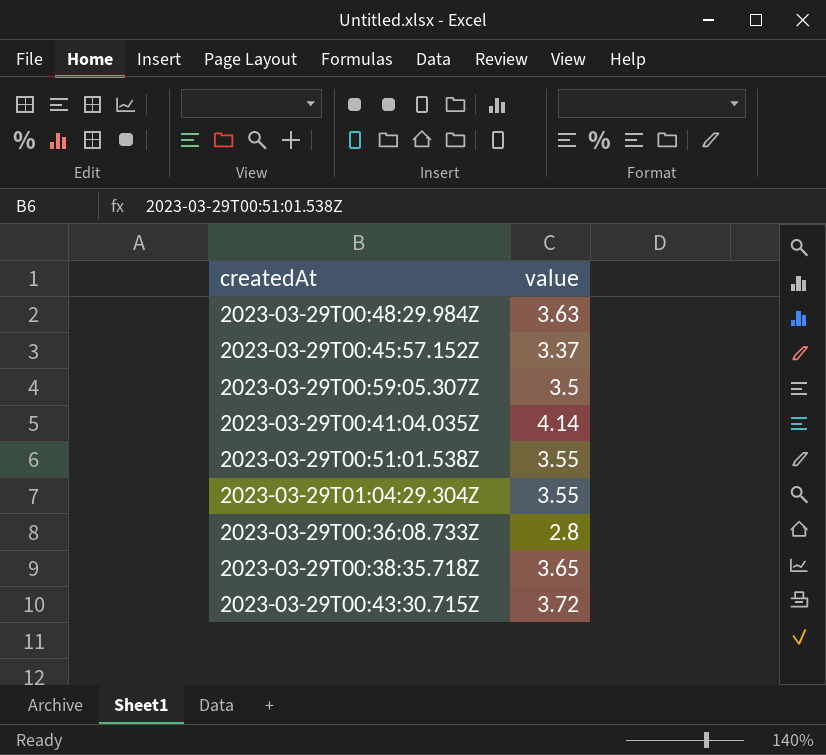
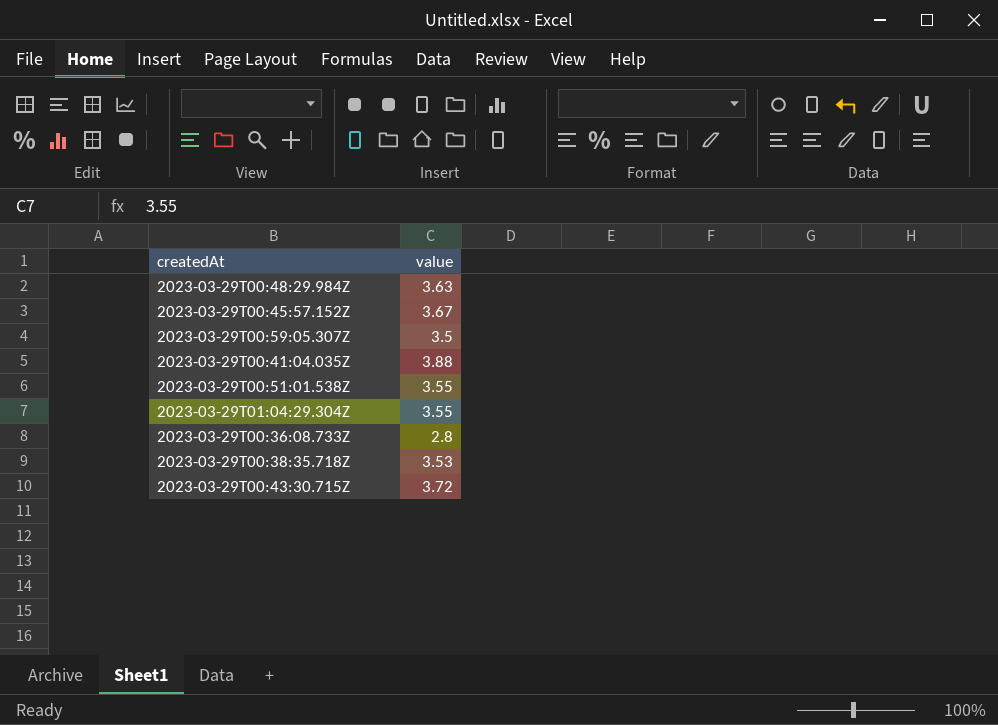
2023-03-29T00:45:57.152Z | value: 3.37 -> 3.67
2023-03-29T00:41:04.035Z | value: 4.14 -> 3.88
2023-03-29T00:38:35.718Z | value: 3.65 -> 3.53

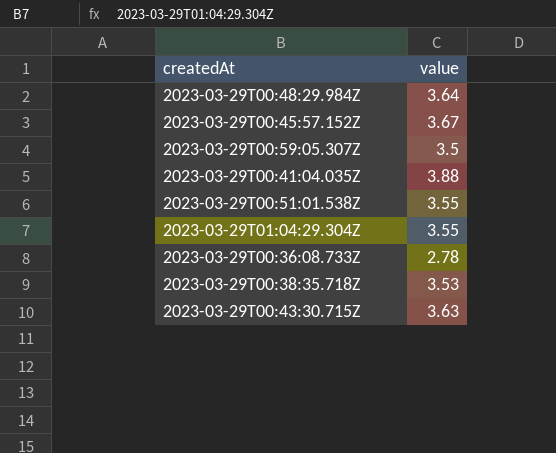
2023-03-29T00:48:29.984Z | value: 3.63 -> 3.64
2023-03-29T00:36:08.733Z | value: 2.8 -> 2.78
2023-03-29T00:43:30.715Z | value: 3.72 -> 3.63

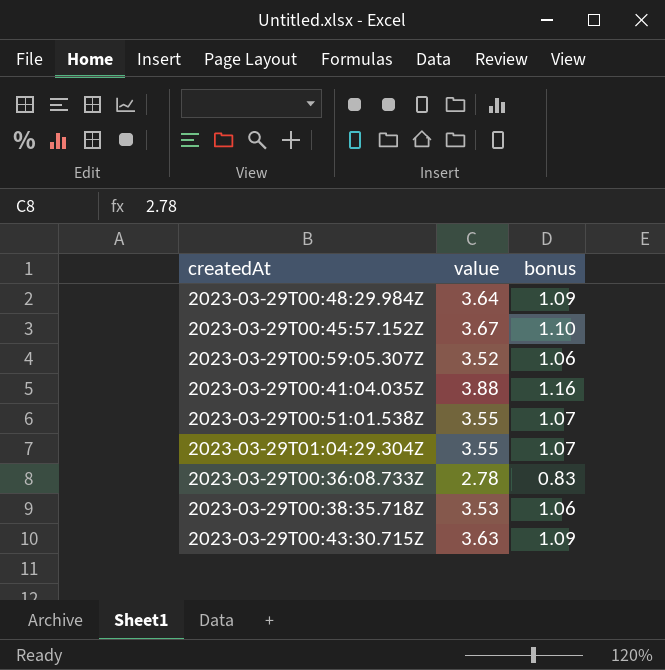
column bonus | formula: none -> [value] * 0.3
2023-03-29T00:59:05.307Z | value: 3.5 -> 3.52

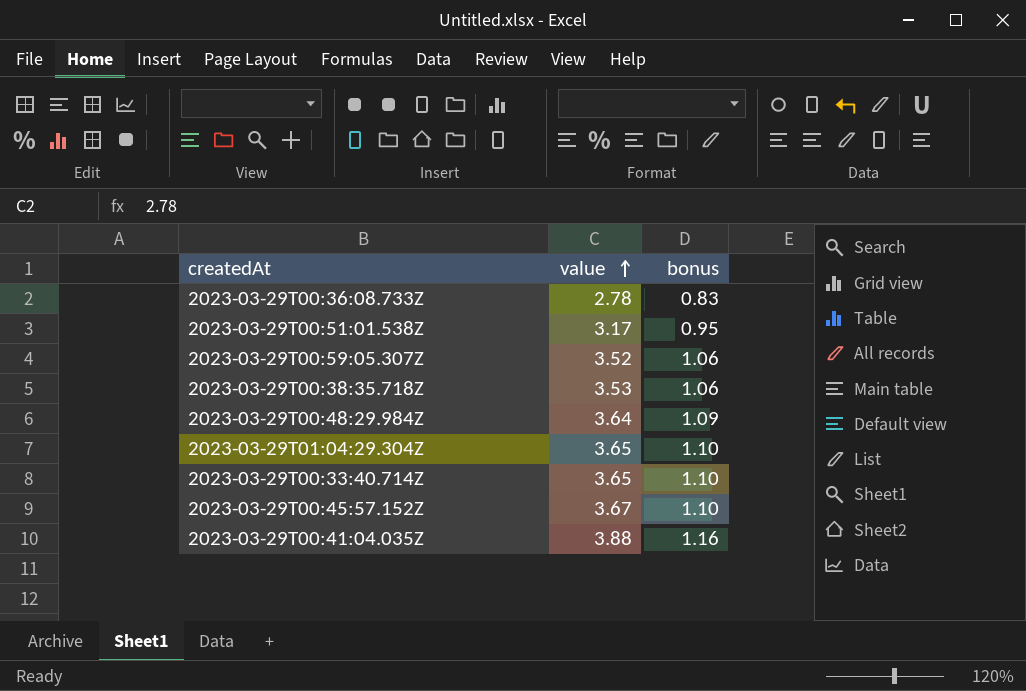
row order: none -> value ascending
row 2023-03-29T00:43:30.715Z: 3.63 | 1.09 -> none
2023-03-29T00:51:01.538Z | value: 3.55 -> 3.17
2023-03-29T00:51:01.538Z | bonus: 1.07 -> 0.95
2023-03-29T01:04:29.304Z | value: 3.55 -> 3.65
2023-03-29T01:04:29.304Z | bonus: 1.07 -> 1.10
row 2023-03-29T00:33:40.714Z: none -> 3.65 | 1.10

